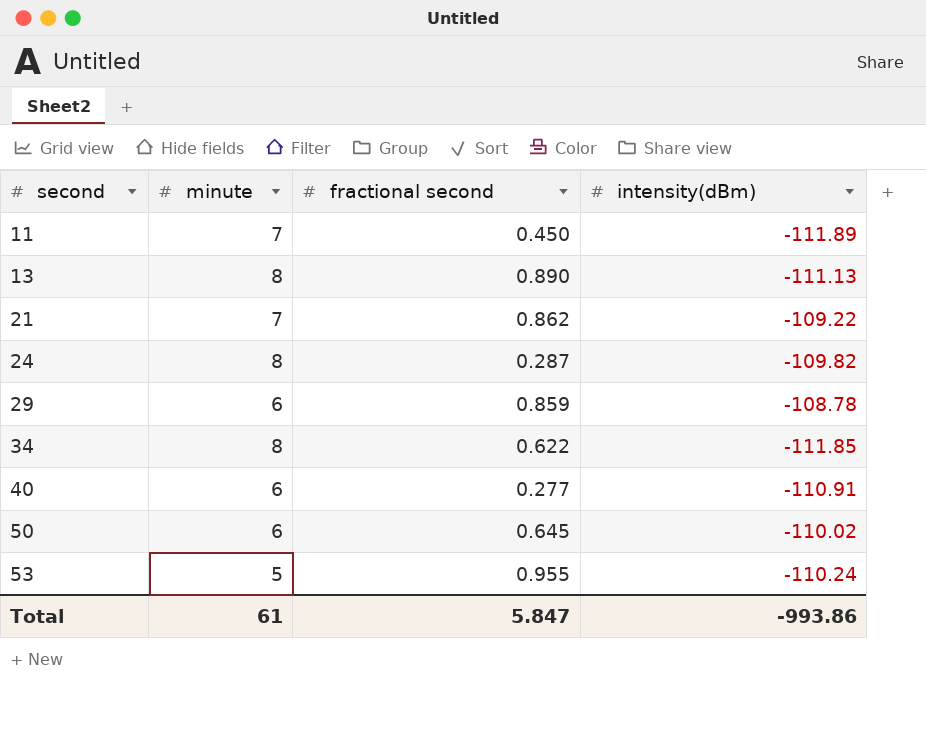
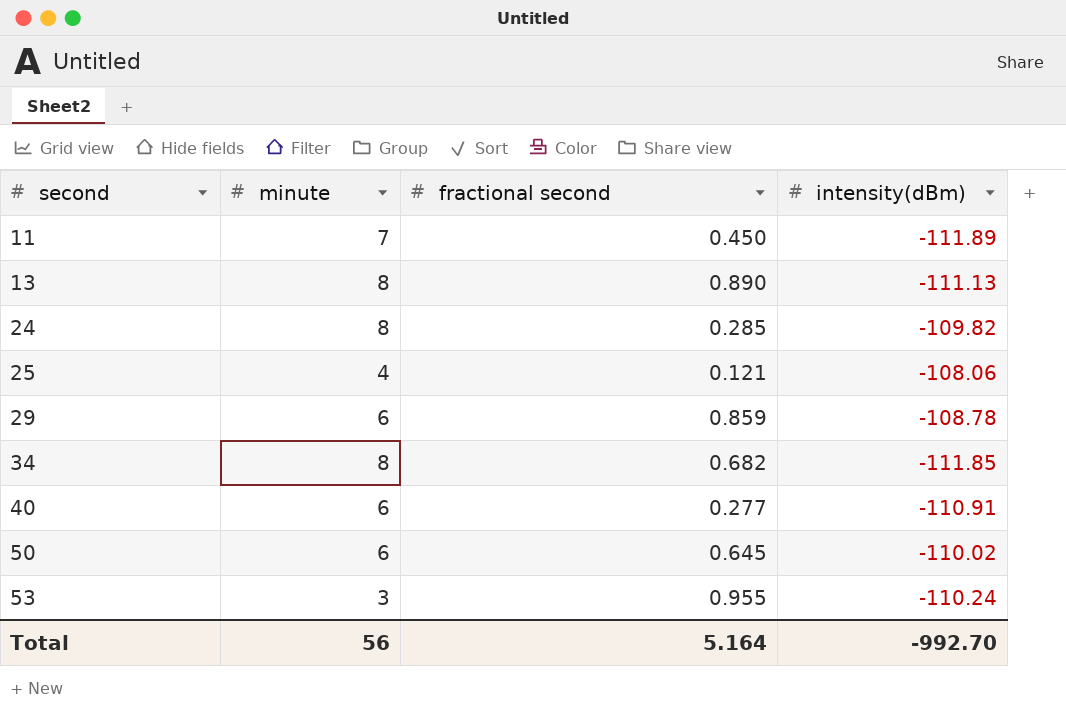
row 21: 7 | 0.862 | -109.22 -> none
24 | fractional second: 0.287 -> 0.285
row 25: none -> 4 | 0.121 | -108.06
34 | fractional second: 0.622 -> 0.682
53 | minute: 5 -> 3
Total | minute: 61 -> 56
Total | fractional second: 5.847 -> 5.164
Total | intensity(dBm): -993.86 -> -992.70

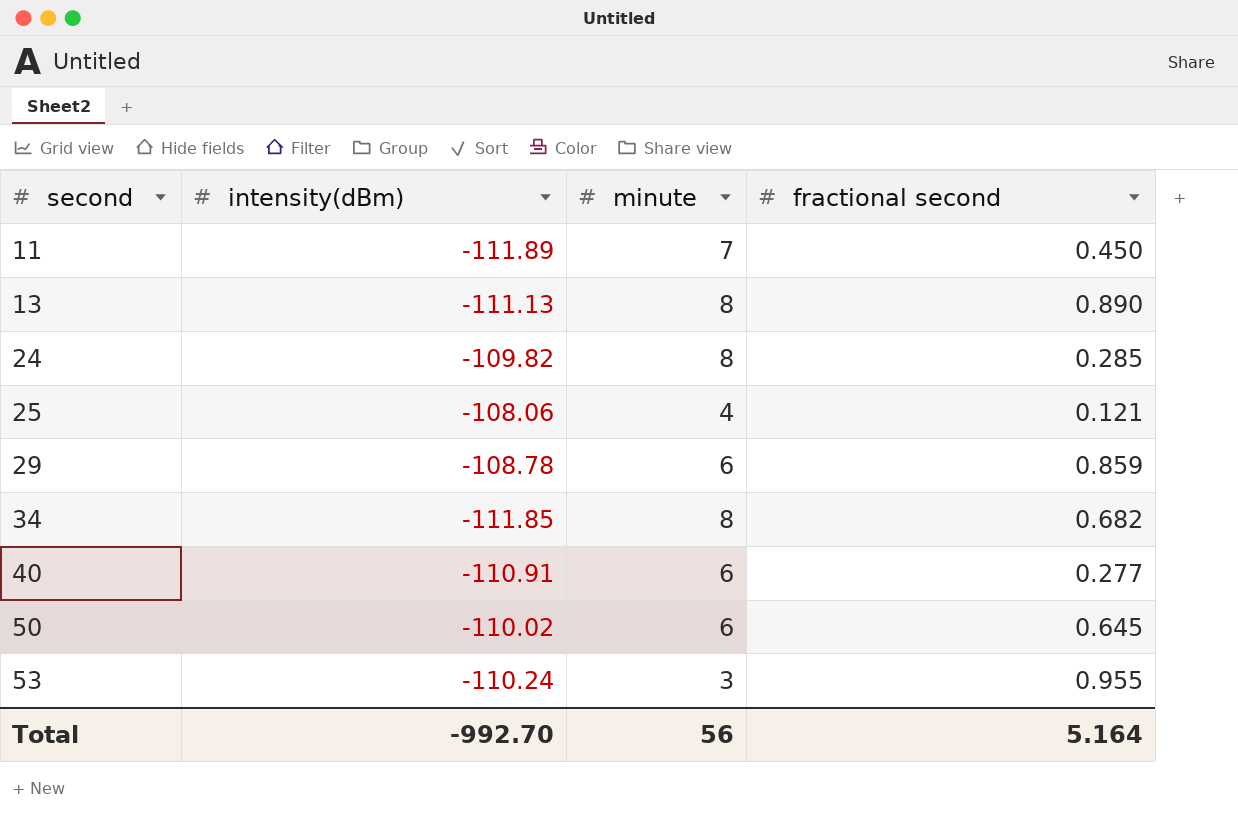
column intensity(dBm) | position: 4 -> 2

